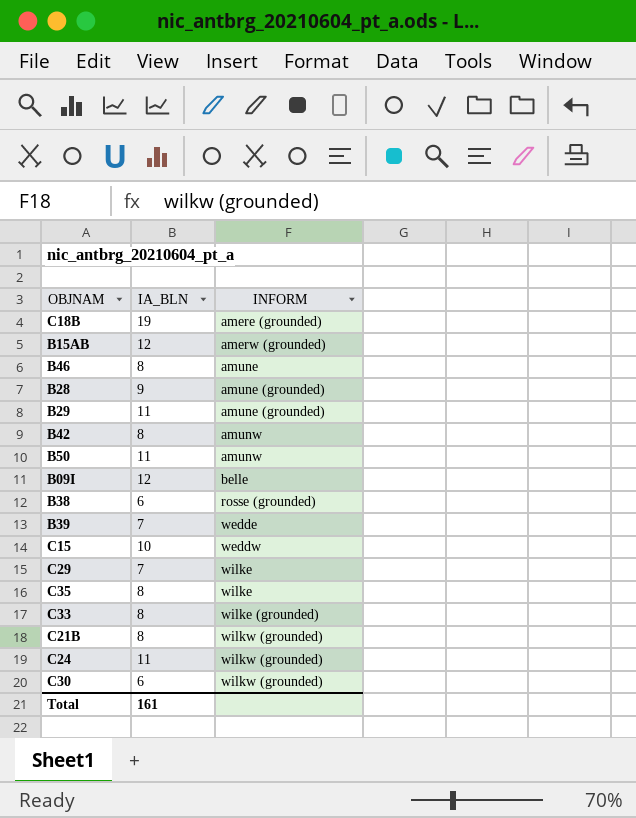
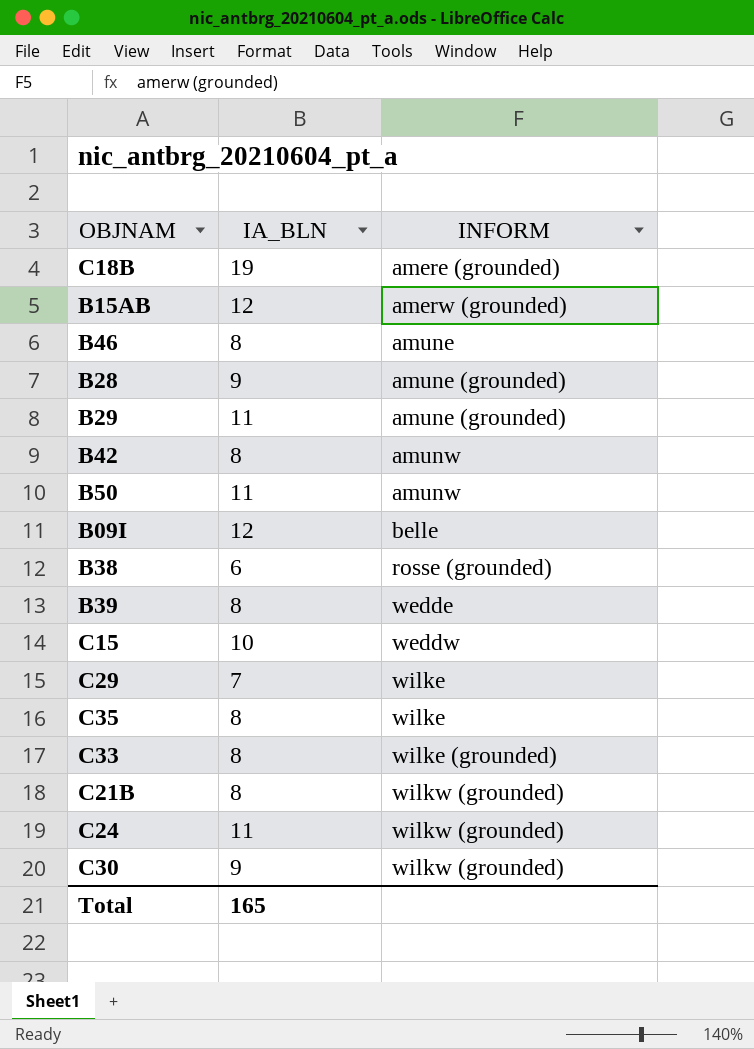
B39 | IA_BLN: 7 -> 8
C30 | IA_BLN: 6 -> 9
Total | IA_BLN: 161 -> 165

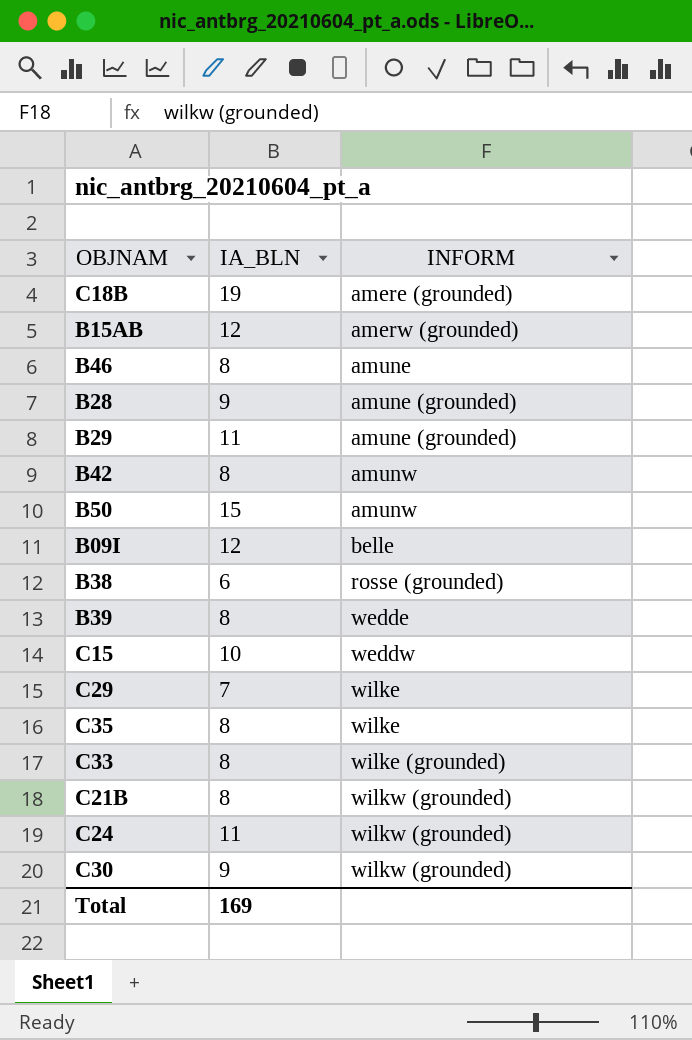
B50 | IA_BLN: 11 -> 15
Total | IA_BLN: 165 -> 169

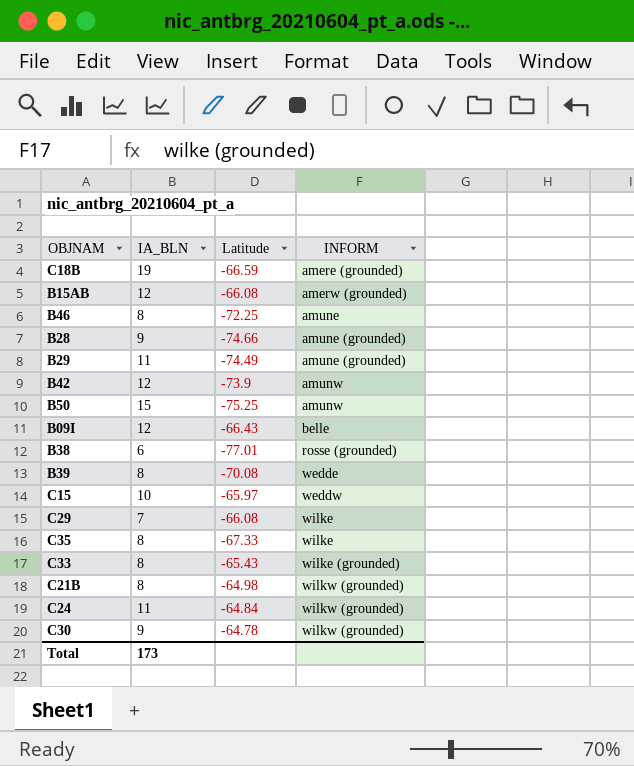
column Latitude | position: none -> 3
B42 | IA_BLN: 8 -> 12
Total | IA_BLN: 169 -> 173

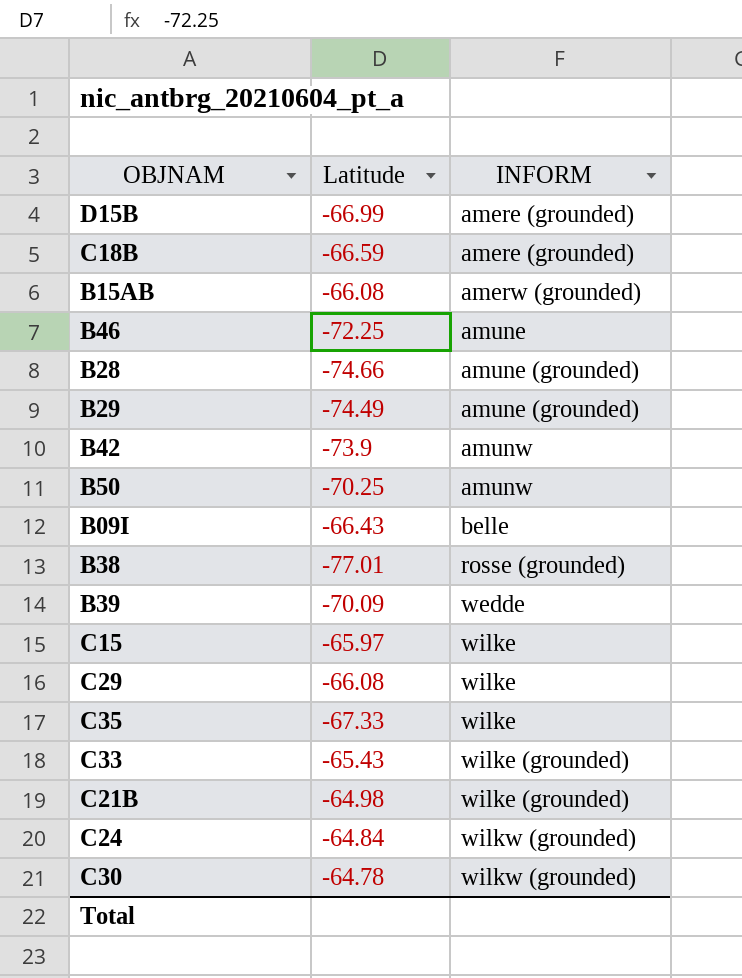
column IA_BLN | position: 2 -> none
row D15B: none -> -66.99 | amere (grounded)
B50 | Latitude: -75.25 -> -70.25
B39 | Latitude: -70.08 -> -70.09
C15 | INFORM: weddw -> wilke
C21B | INFORM: wilkw (grounded) -> wilke (grounded)

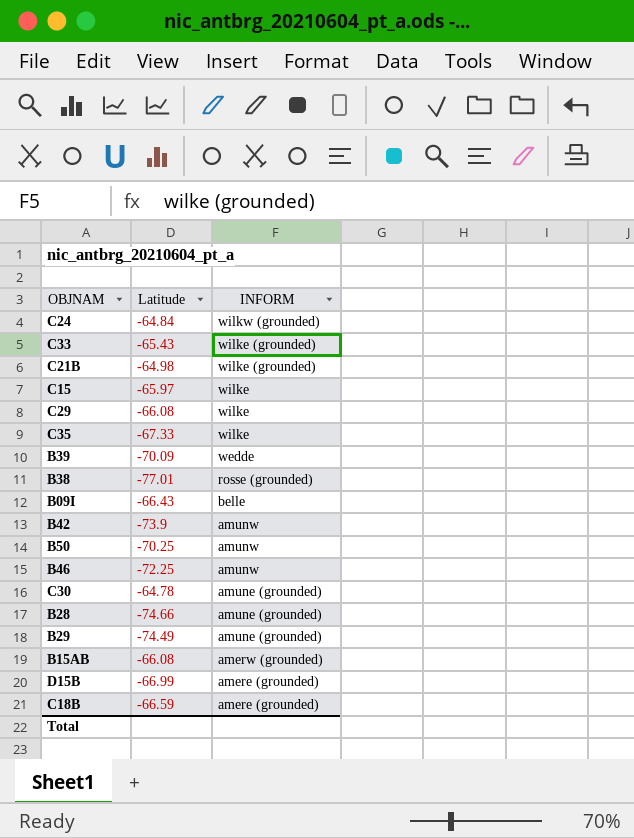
row order: INFORM ascending -> INFORM descending
B46 | INFORM: amune -> amunw
C30 | INFORM: wilkw (grounded) -> amune (grounded)

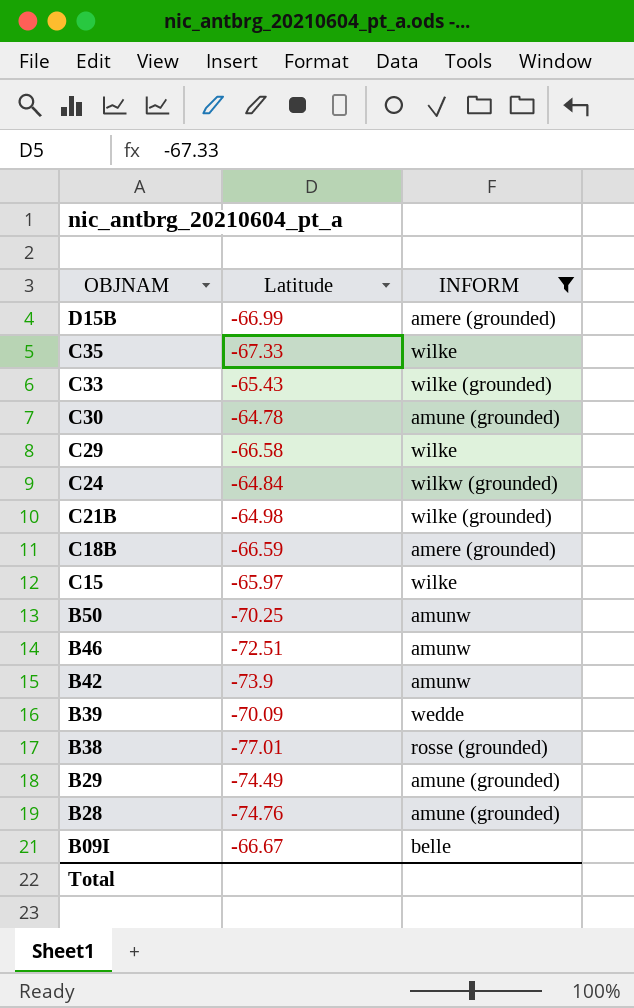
filter: none -> INFORM != amerw (grounded)
row order: INFORM descending -> OBJNAM descending
C29 | Latitude: -66.08 -> -66.58
B46 | Latitude: -72.25 -> -72.51
B28 | Latitude: -74.66 -> -74.76
B09I | Latitude: -66.43 -> -66.67

